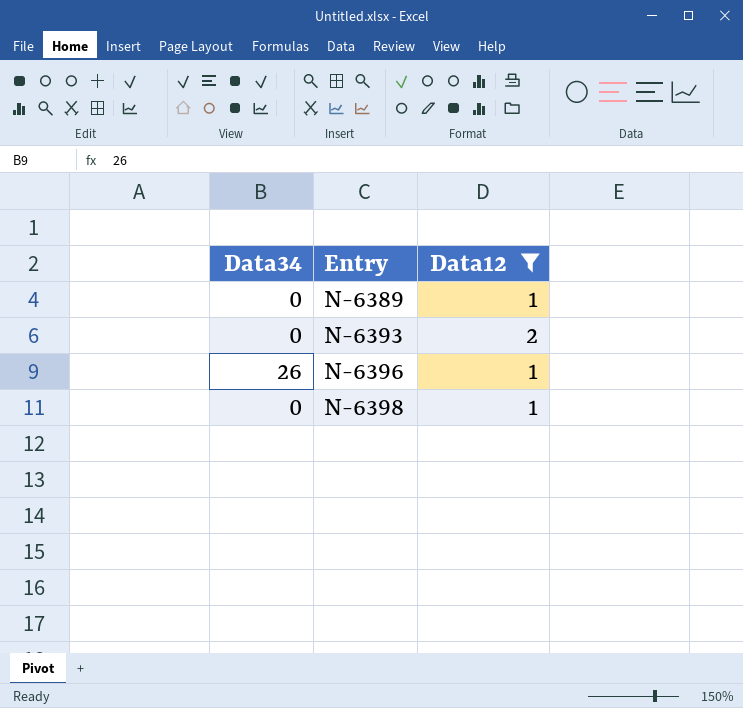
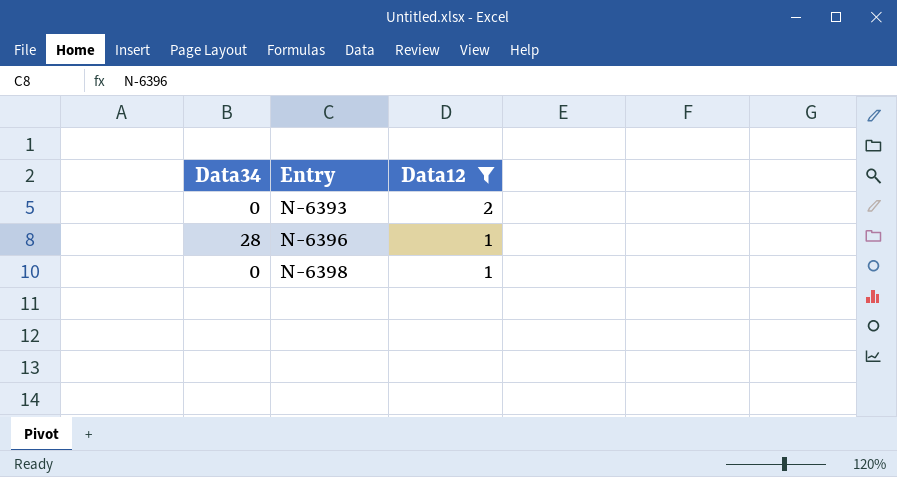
row N-6389: 0 | 1 -> none
N-6396 | Data34: 26 -> 28

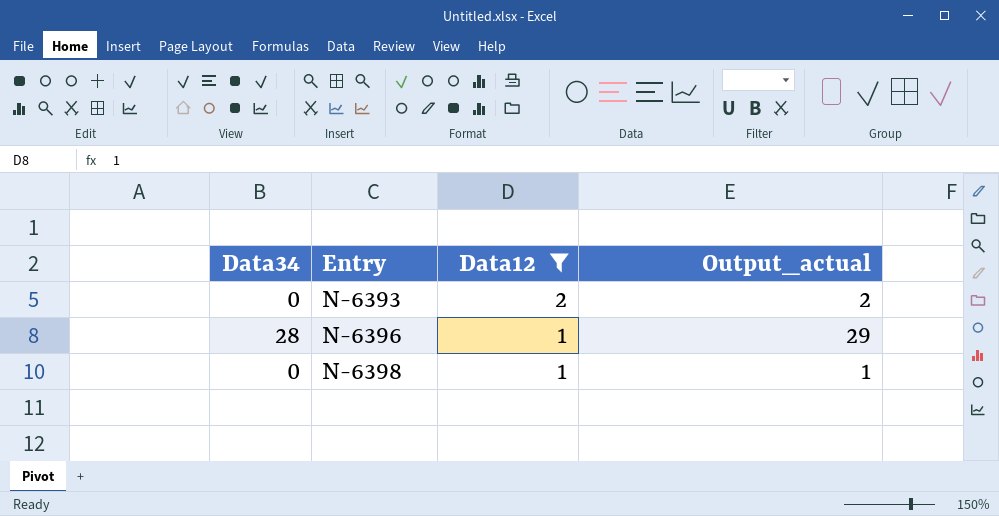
column Output_actual | formula: none -> [Data34] + [Data12]

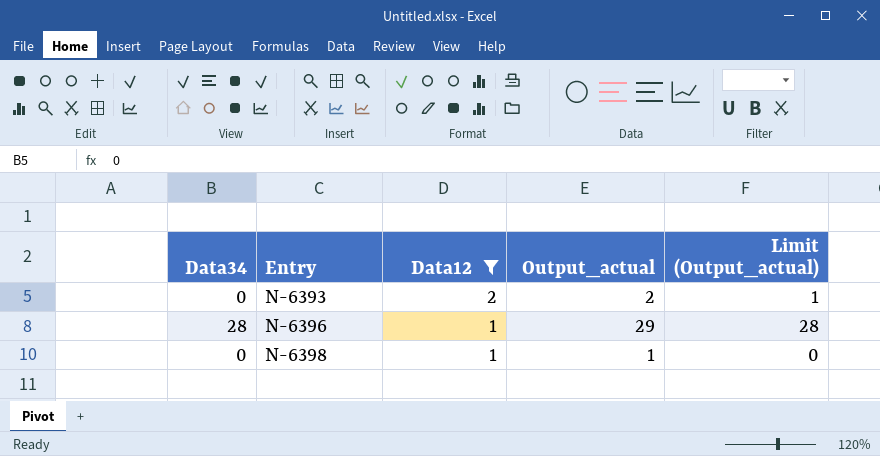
column Limit (Output_actual) | formula: none -> [Output_actual] - 1

